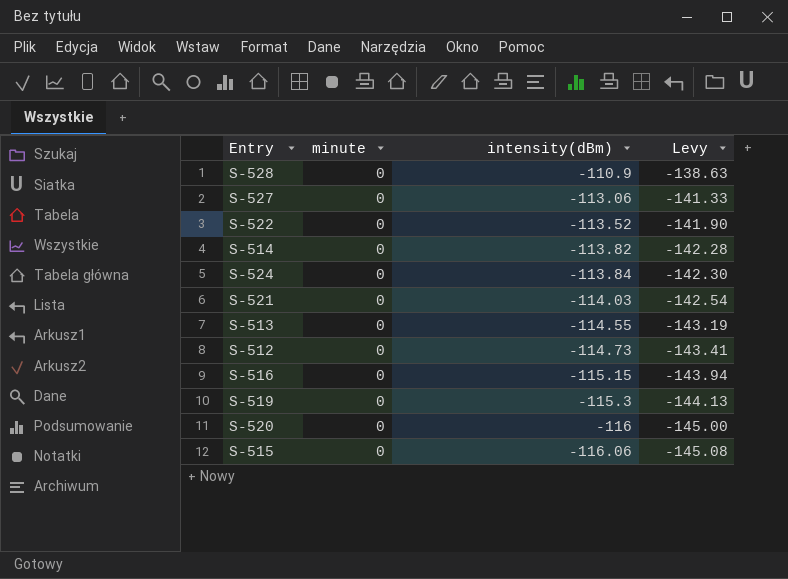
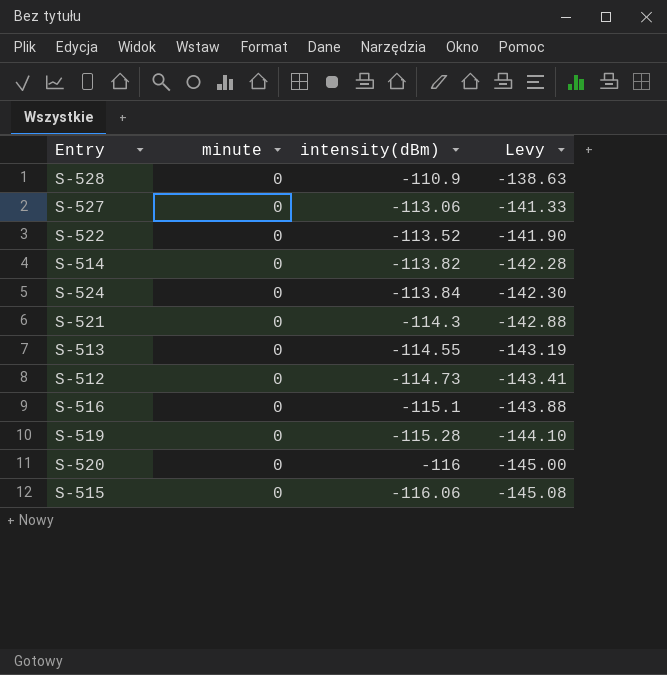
S-521 | intensity(dBm): -114.03 -> -114.3
S-521 | Levy: -142.54 -> -142.88
S-516 | intensity(dBm): -115.15 -> -115.1
S-516 | Levy: -143.94 -> -143.88
S-519 | intensity(dBm): -115.3 -> -115.28
S-519 | Levy: -144.13 -> -144.10

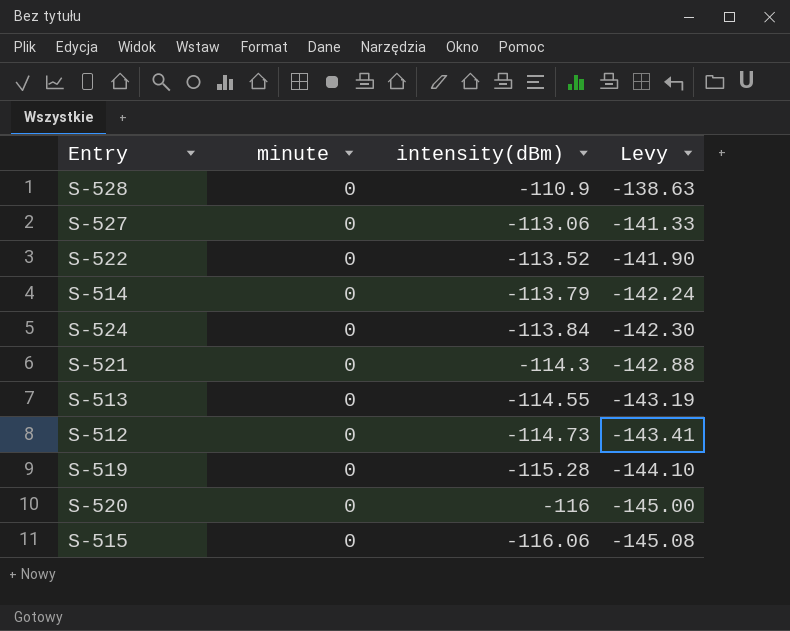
row S-516: 0 | -115.1 | -143.88 -> none
S-514 | intensity(dBm): -113.82 -> -113.79
S-514 | Levy: -142.28 -> -142.24

